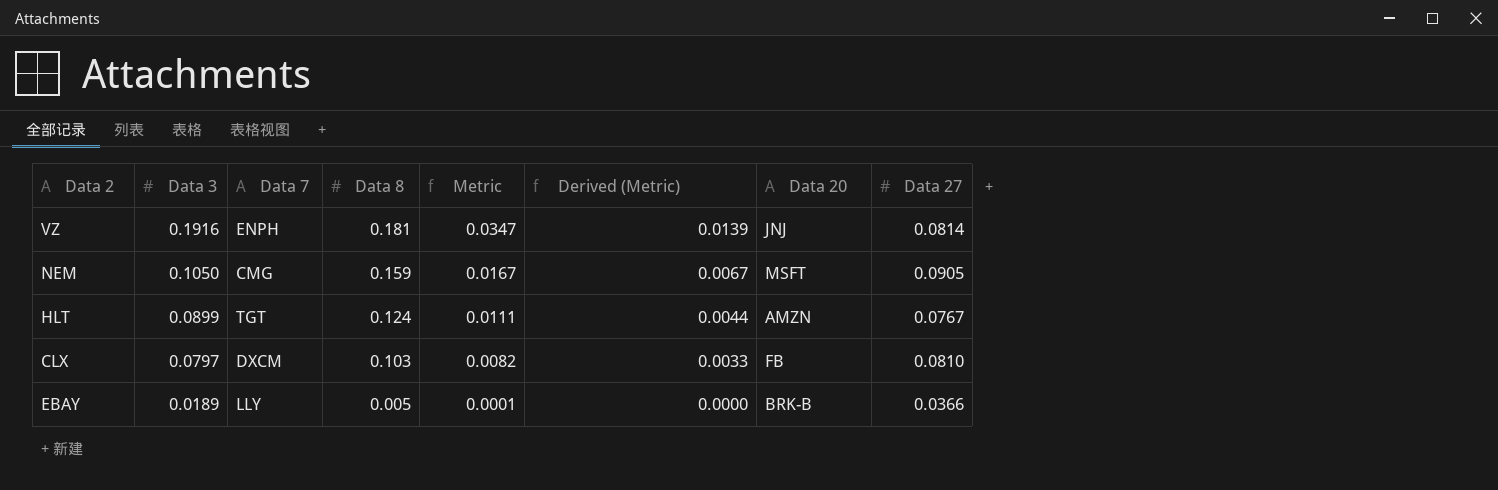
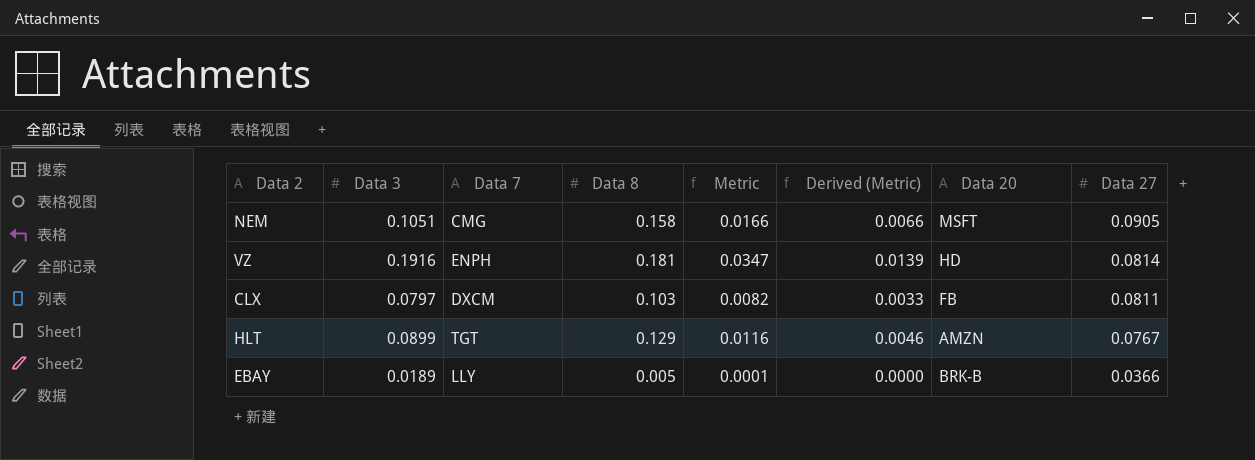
row order: Data 3 descending -> Data 27 descending
NEM | Data 3: 0.1050 -> 0.1051
NEM | Data 8: 0.159 -> 0.158
NEM | Metric: 0.0167 -> 0.0166
NEM | Derived (Metric): 0.0067 -> 0.0066
VZ | Data 20: JNJ -> HD
CLX | Data 27: 0.0810 -> 0.0811
HLT | Data 8: 0.124 -> 0.129
HLT | Metric: 0.0111 -> 0.0116
HLT | Derived (Metric): 0.0044 -> 0.0046

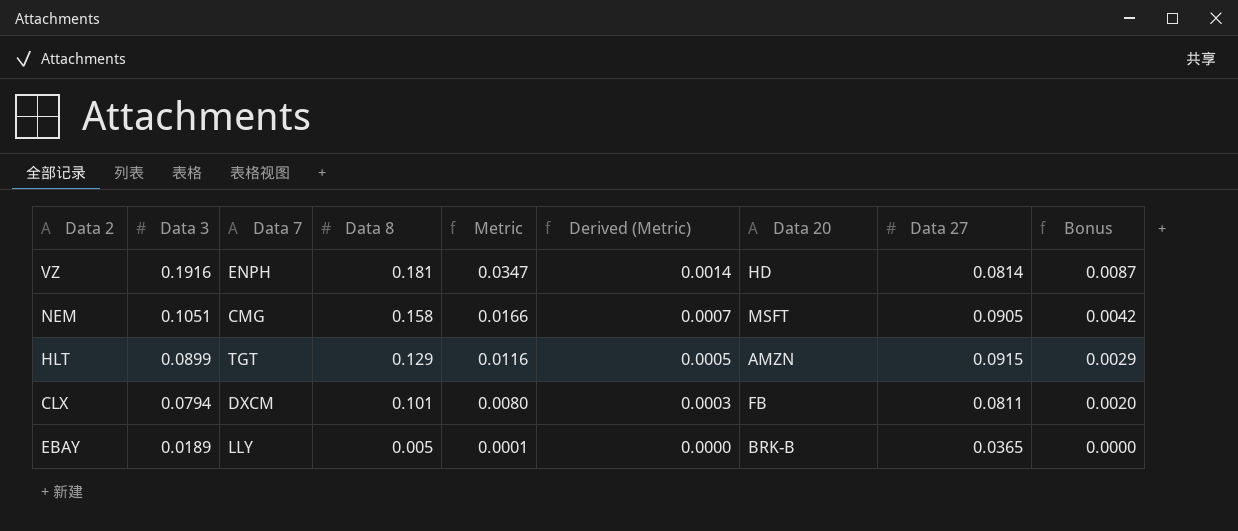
row order: Data 27 descending -> Data 3 descending
column Derived (Metric) | formula: [Metric] * 0.4 -> [Metric] * 0.04
column Bonus | formula: none -> [Metric] * 0.25
HLT | Data 27: 0.0767 -> 0.0915
CLX | Data 3: 0.0797 -> 0.0794
CLX | Data 8: 0.103 -> 0.101
CLX | Metric: 0.0082 -> 0.0080
EBAY | Data 27: 0.0366 -> 0.0365

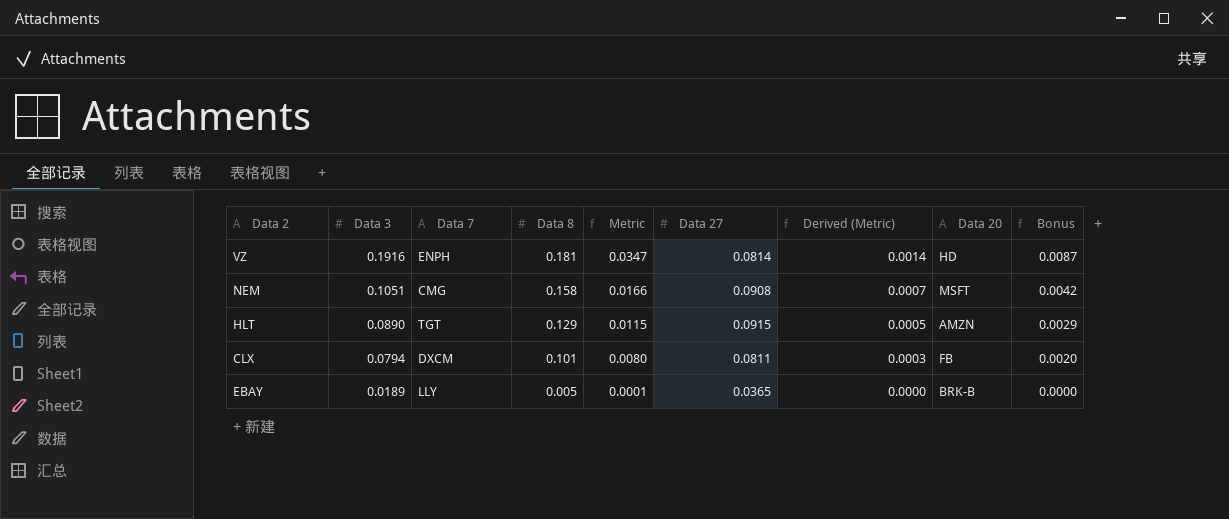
column Data 27 | position: 8 -> 6
NEM | Data 27: 0.0905 -> 0.0908
HLT | Data 3: 0.0899 -> 0.0890
HLT | Metric: 0.0116 -> 0.0115

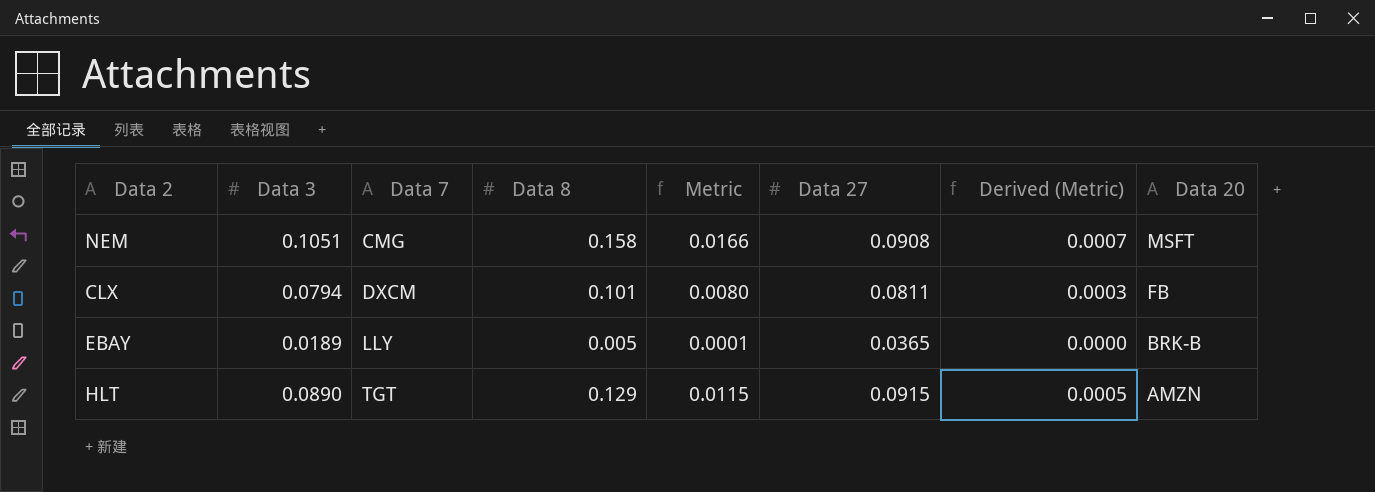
row order: Data 3 descending -> Data 7 ascending
column Bonus | formula: [Metric] * 0.25 -> none
row VZ: 0.1916 | ENPH | 0.181 | 0.0347 | 0.0814 | 0.0014 | HD | 0.0087 -> none

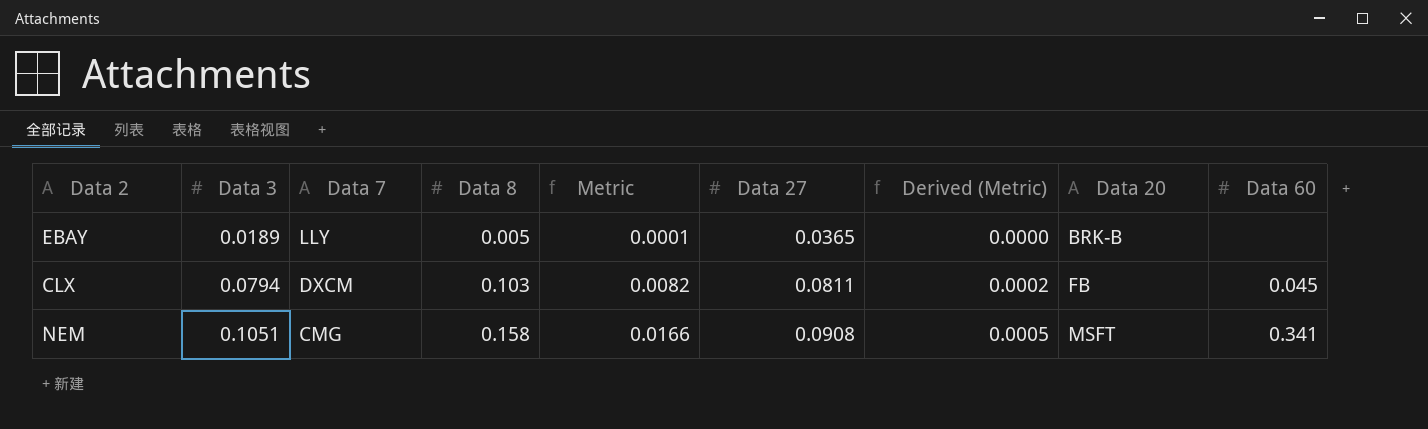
row order: Data 7 ascending -> Data 3 ascending
column Derived (Metric) | formula: [Metric] * 0.04 -> [Metric] * 0.03
column Data 60 | position: none -> 9
row HLT: 0.0890 | TGT | 0.129 | 0.0115 | 0.0915 | 0.0005 | AMZN -> none
CLX | Data 8: 0.101 -> 0.103
CLX | Metric: 0.0080 -> 0.0082

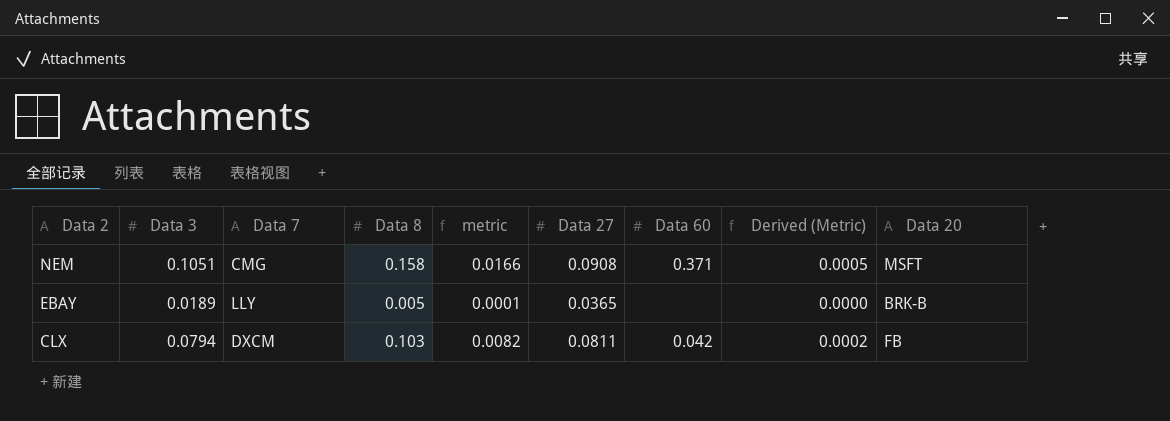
row order: Data 3 ascending -> Data 2 descending
column name: Metric -> metric
column Data 60 | position: 9 -> 7
NEM | Data 60: 0.341 -> 0.371
CLX | Data 60: 0.045 -> 0.042

